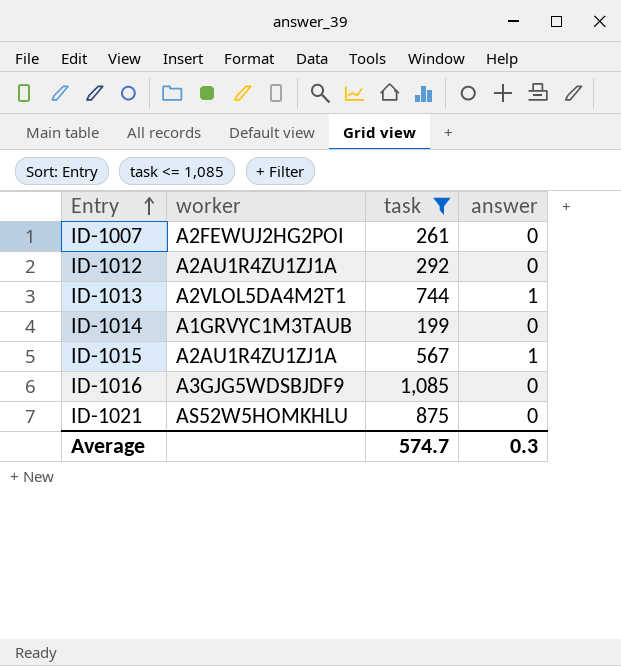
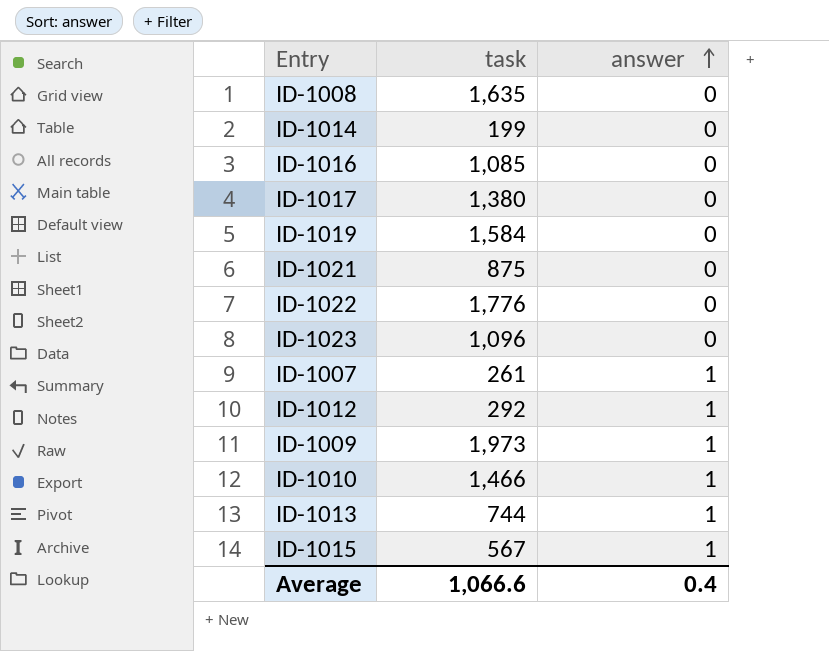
filter: task <= 1,085 -> none
row order: Entry ascending -> answer ascending
column worker | position: 2 -> none
ID-1007 | answer: 0 -> 1
ID-1012 | answer: 0 -> 1
Average | task: 574.7 -> 1,066.6
Average | answer: 0.3 -> 0.4

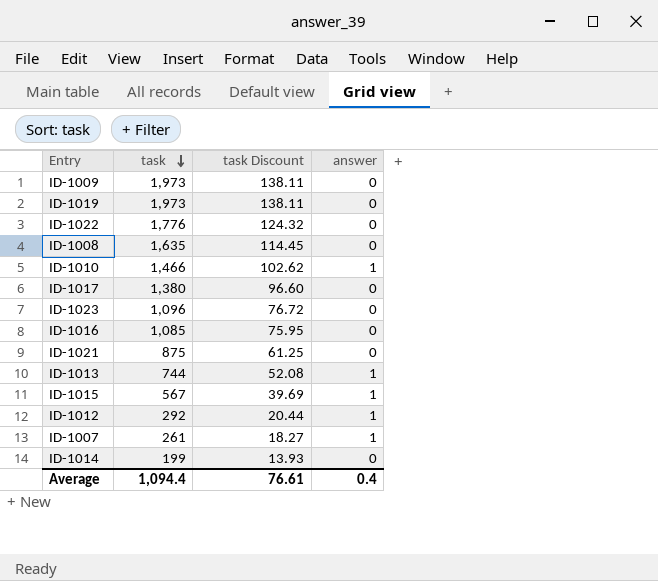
row order: answer ascending -> task descending
column task Discount | formula: none -> [task] * 0.07
ID-1009 | answer: 1 -> 0
ID-1019 | task: 1,584 -> 1,973
Average | task: 1,066.6 -> 1,094.4

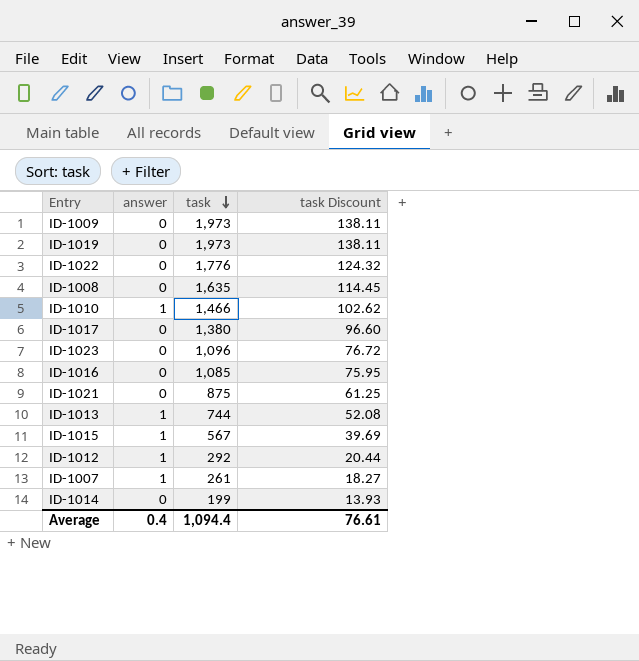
column answer | position: 4 -> 2

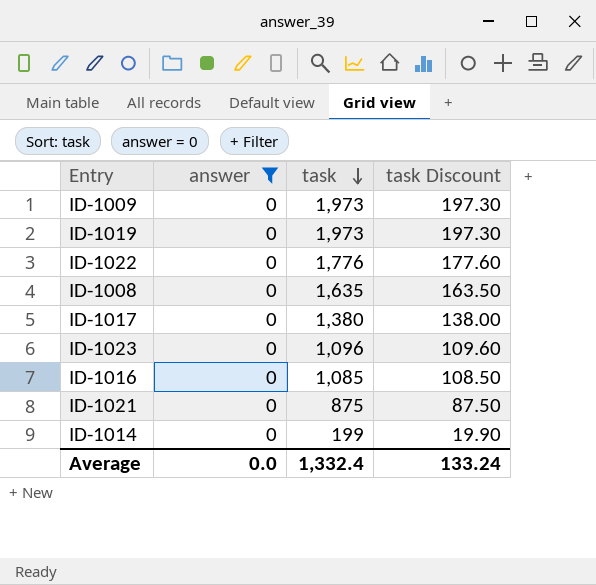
filter: none -> answer = 0
column task Discount | formula: [task] * 0.07 -> [task] * 0.1
Average | answer: 0.4 -> 0.0
Average | task: 1,094.4 -> 1,332.4
Average | task Discount: 76.61 -> 133.24

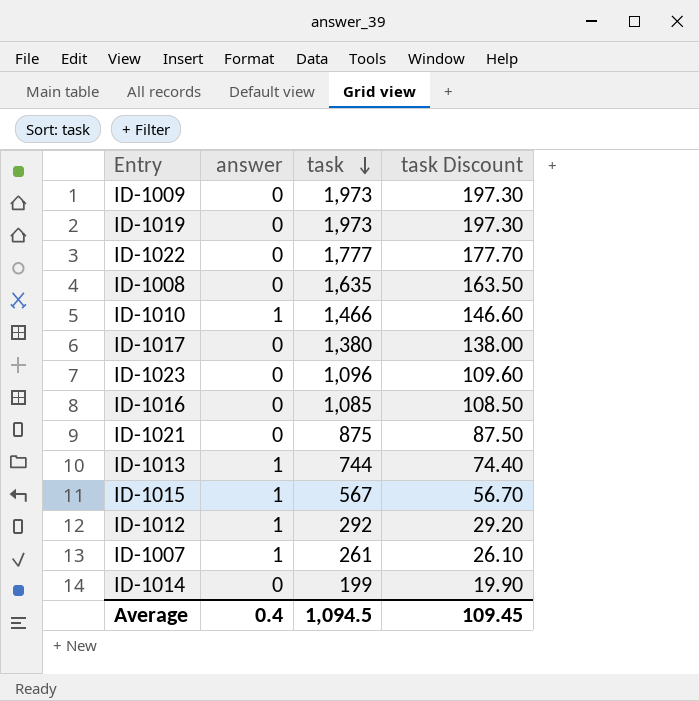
filter: answer = 0 -> none
ID-1022 | task: 1,776 -> 1,777
ID-1022 | task Discount: 177.60 -> 177.70
Average | answer: 0.0 -> 0.4
Average | task: 1,332.4 -> 1,094.5
Average | task Discount: 133.24 -> 109.45

